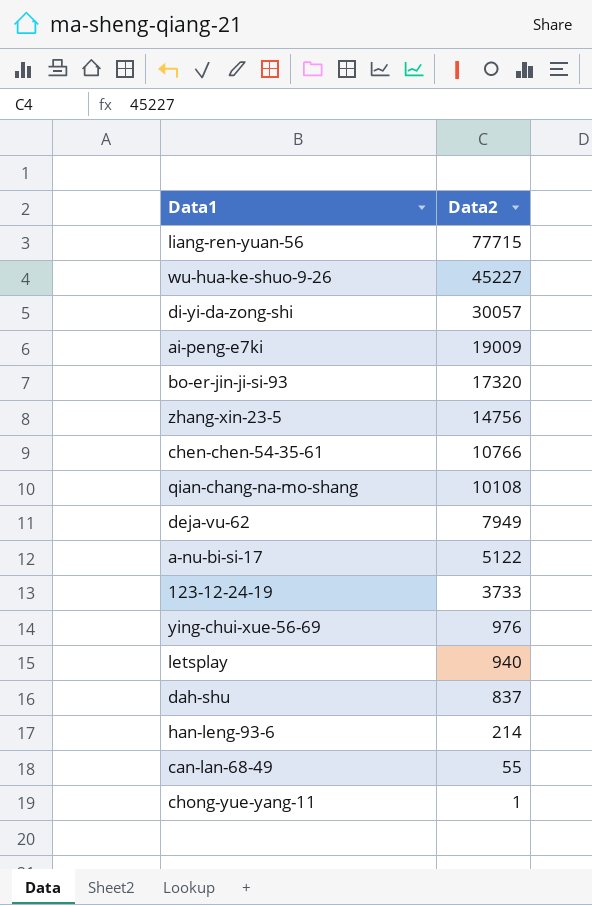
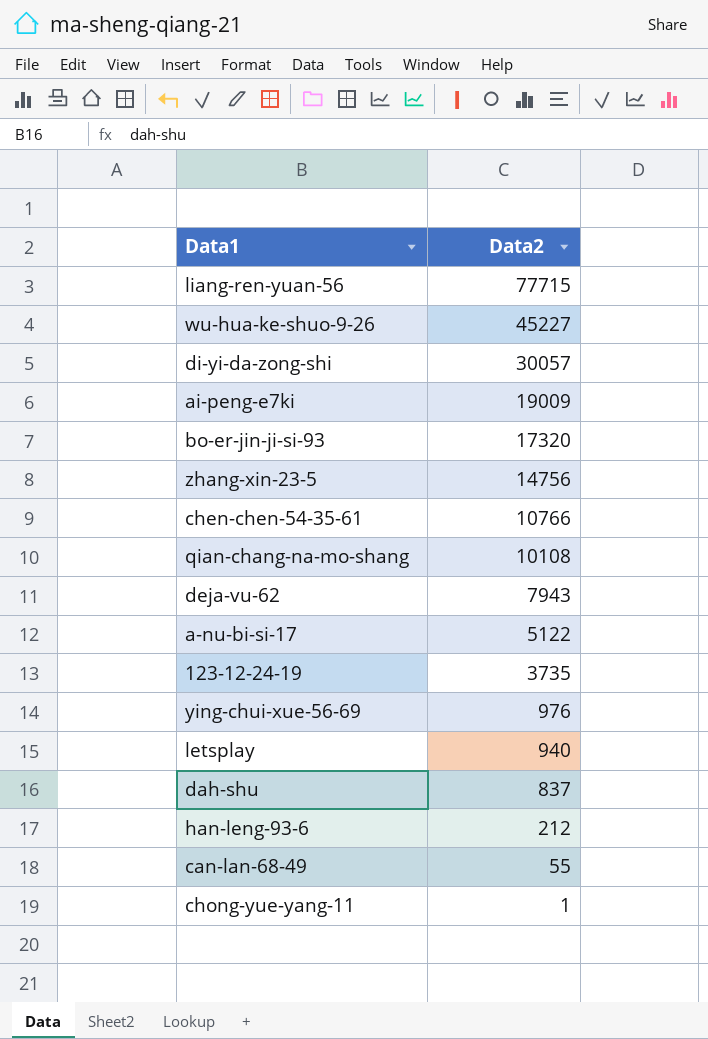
deja-vu-62 | Data2: 7949 -> 7943
123-12-24-19 | Data2: 3733 -> 3735
han-leng-93-6 | Data2: 214 -> 212

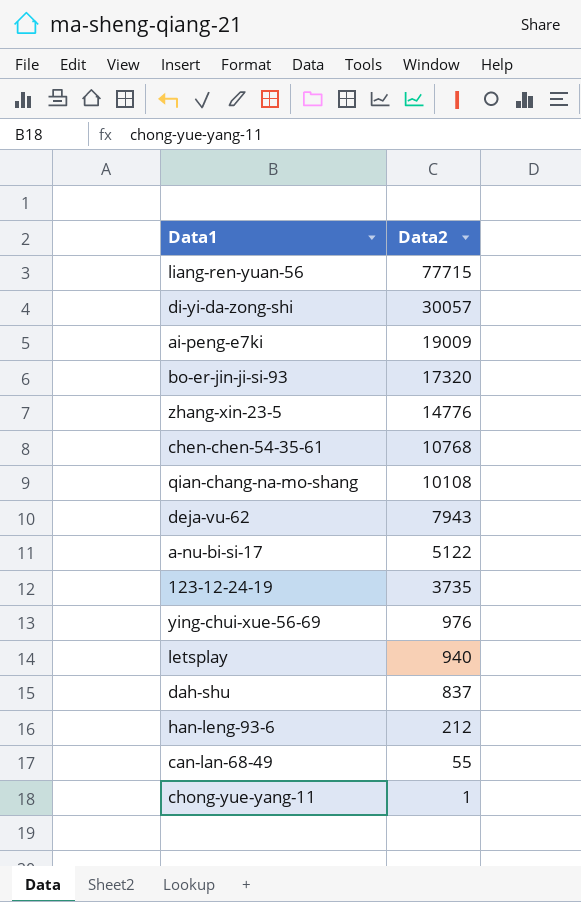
row wu-hua-ke-shuo-9-26: 45227 -> none
zhang-xin-23-5 | Data2: 14756 -> 14776
chen-chen-54-35-61 | Data2: 10766 -> 10768

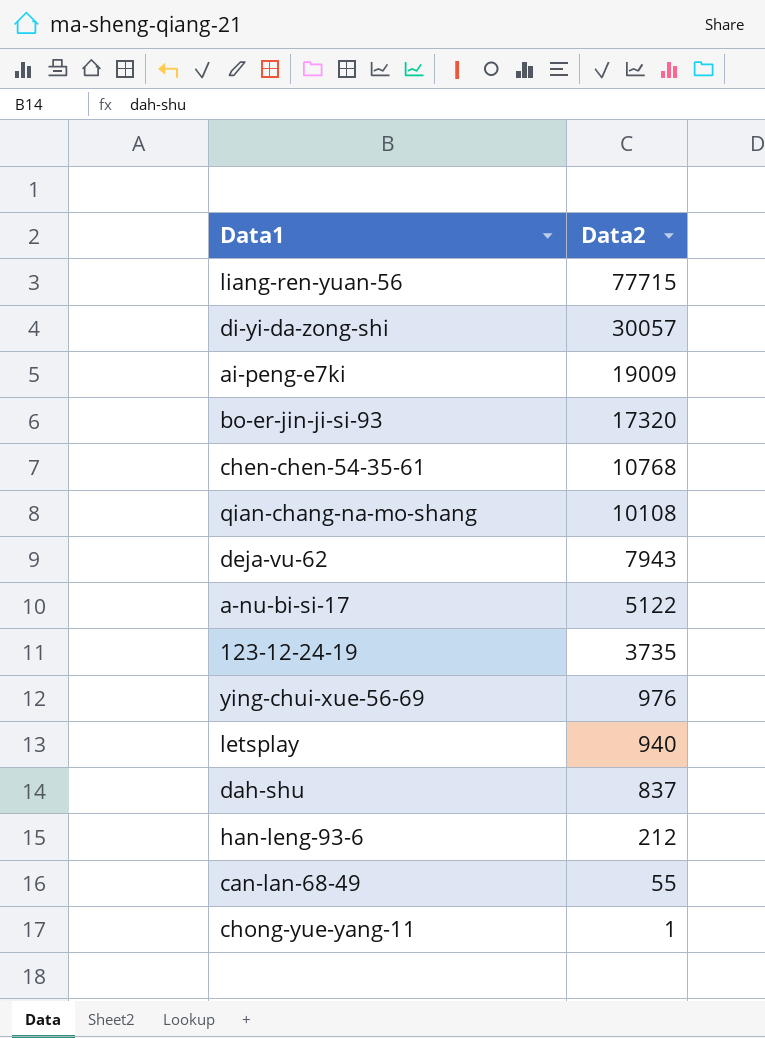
row zhang-xin-23-5: 14776 -> none

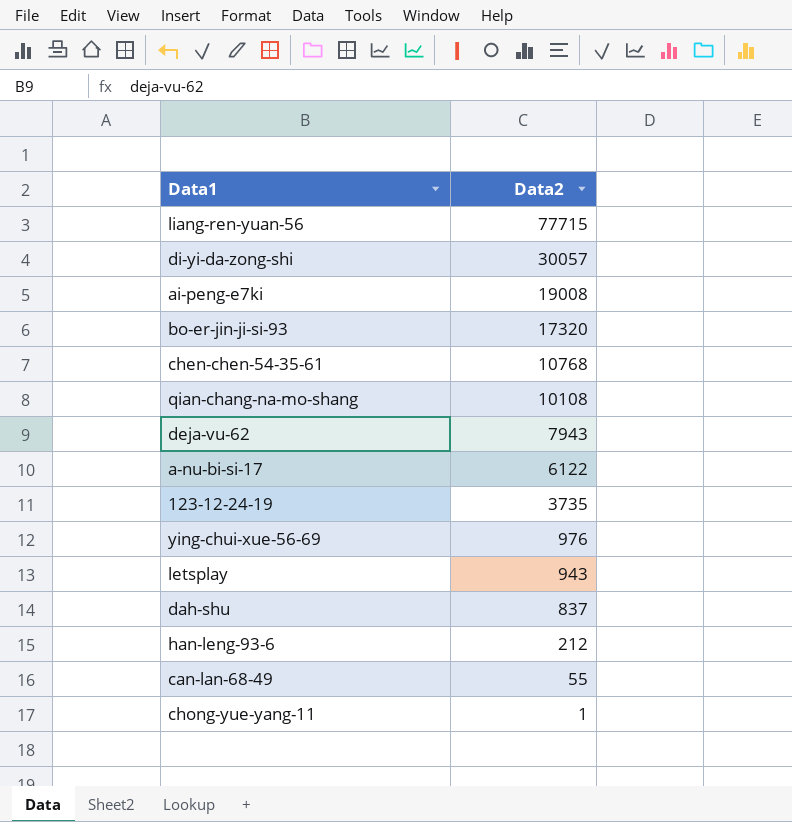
ai-peng-e7ki | Data2: 19009 -> 19008
a-nu-bi-si-17 | Data2: 5122 -> 6122
letsplay | Data2: 940 -> 943

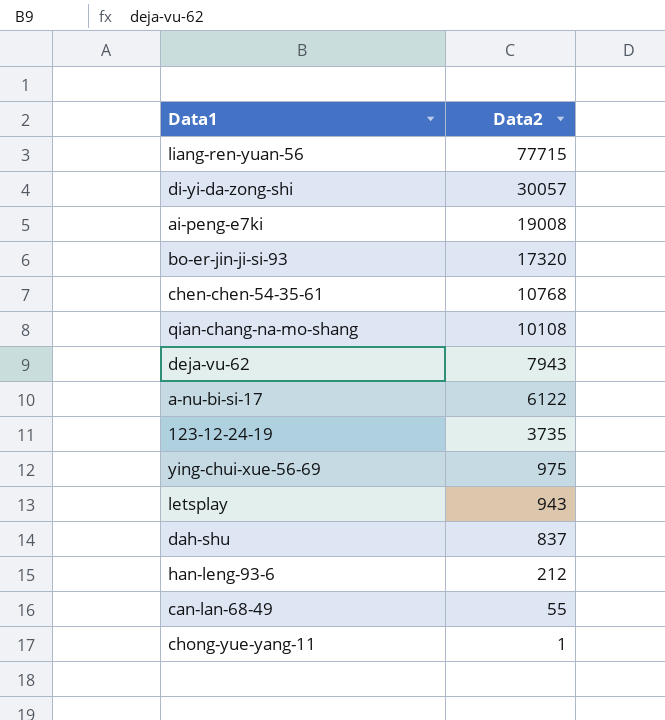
ying-chui-xue-56-69 | Data2: 976 -> 975

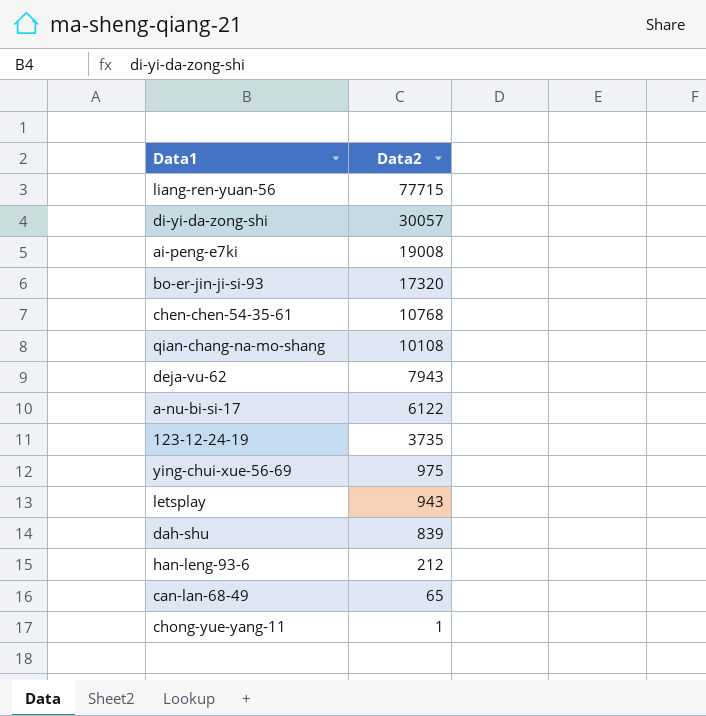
dah-shu | Data2: 837 -> 839
can-lan-68-49 | Data2: 55 -> 65

